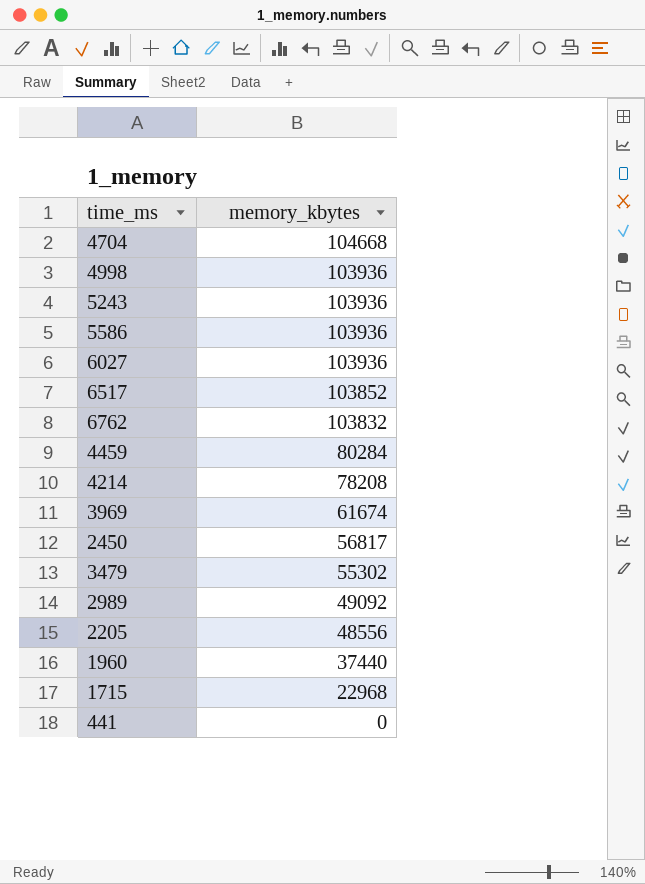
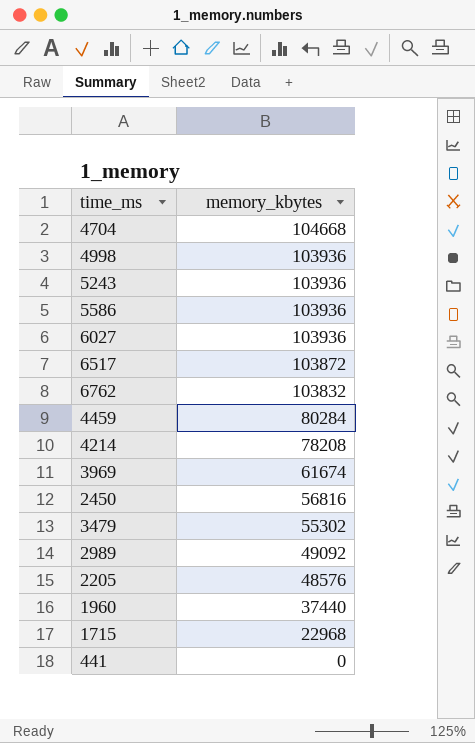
6517 | memory_kbytes: 103852 -> 103872
2450 | memory_kbytes: 56817 -> 56816
2205 | memory_kbytes: 48556 -> 48576

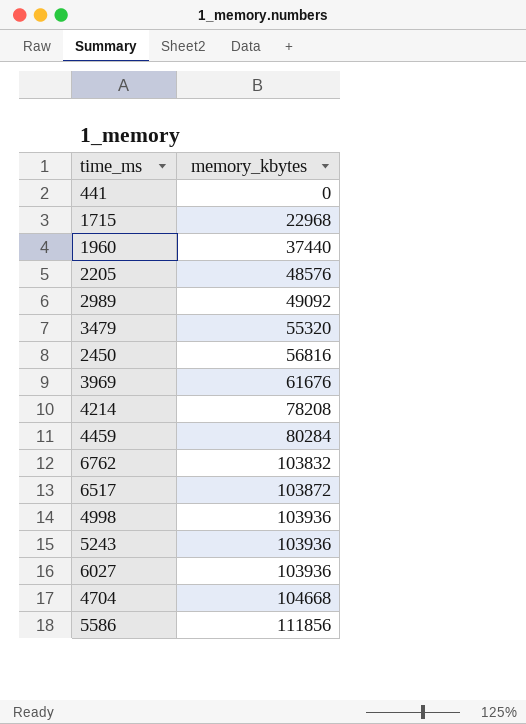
row order: memory_kbytes descending -> memory_kbytes ascending
3479 | memory_kbytes: 55302 -> 55320
3969 | memory_kbytes: 61674 -> 61676
5586 | memory_kbytes: 103936 -> 111856

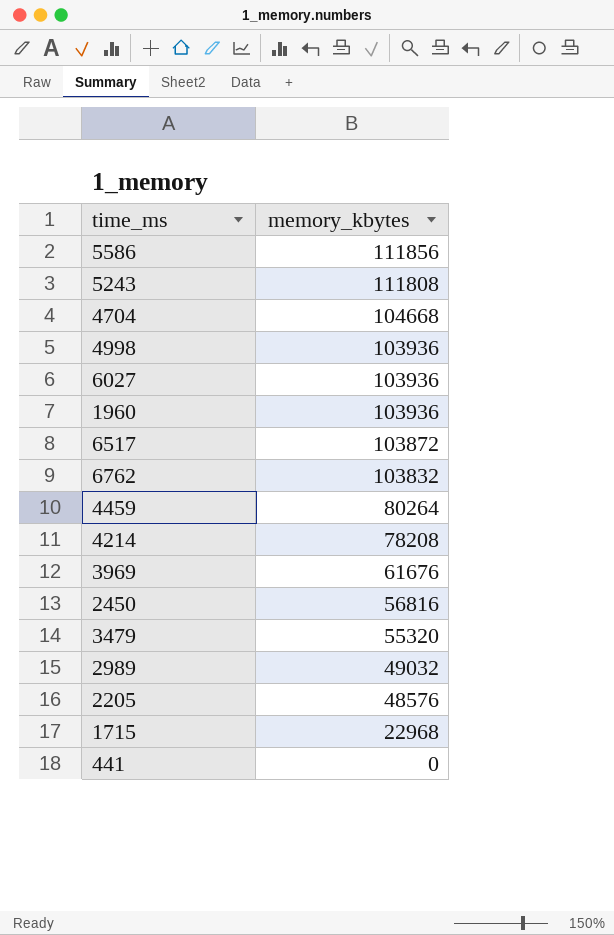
row order: memory_kbytes ascending -> memory_kbytes descending
5243 | memory_kbytes: 103936 -> 111808
1960 | memory_kbytes: 37440 -> 103936
4459 | memory_kbytes: 80284 -> 80264
2989 | memory_kbytes: 49092 -> 49032

